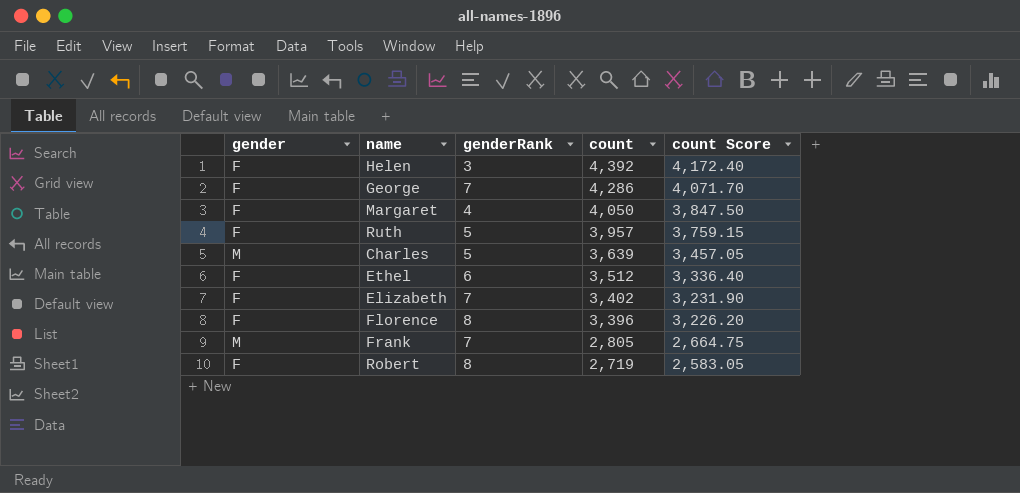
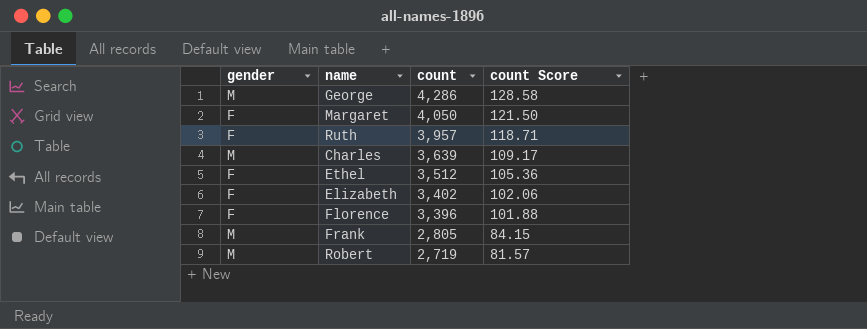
column genderRank | position: 3 -> none
column count Score | formula: [count] * 0.95 -> [count] * 0.03
row Helen: F | 3 | 4,392 | 4,172.40 -> none
George | gender: F -> M
Robert | gender: F -> M

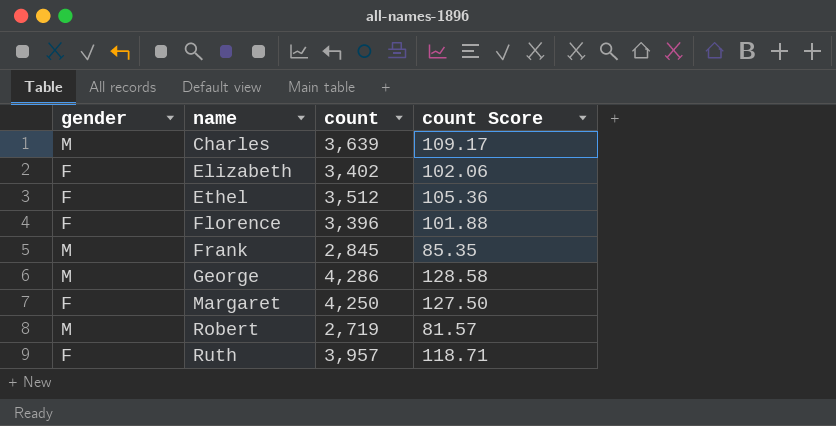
row order: count descending -> name ascending
Frank | count: 2,805 -> 2,845
Frank | count Score: 84.15 -> 85.35
Margaret | count: 4,050 -> 4,250
Margaret | count Score: 121.50 -> 127.50

